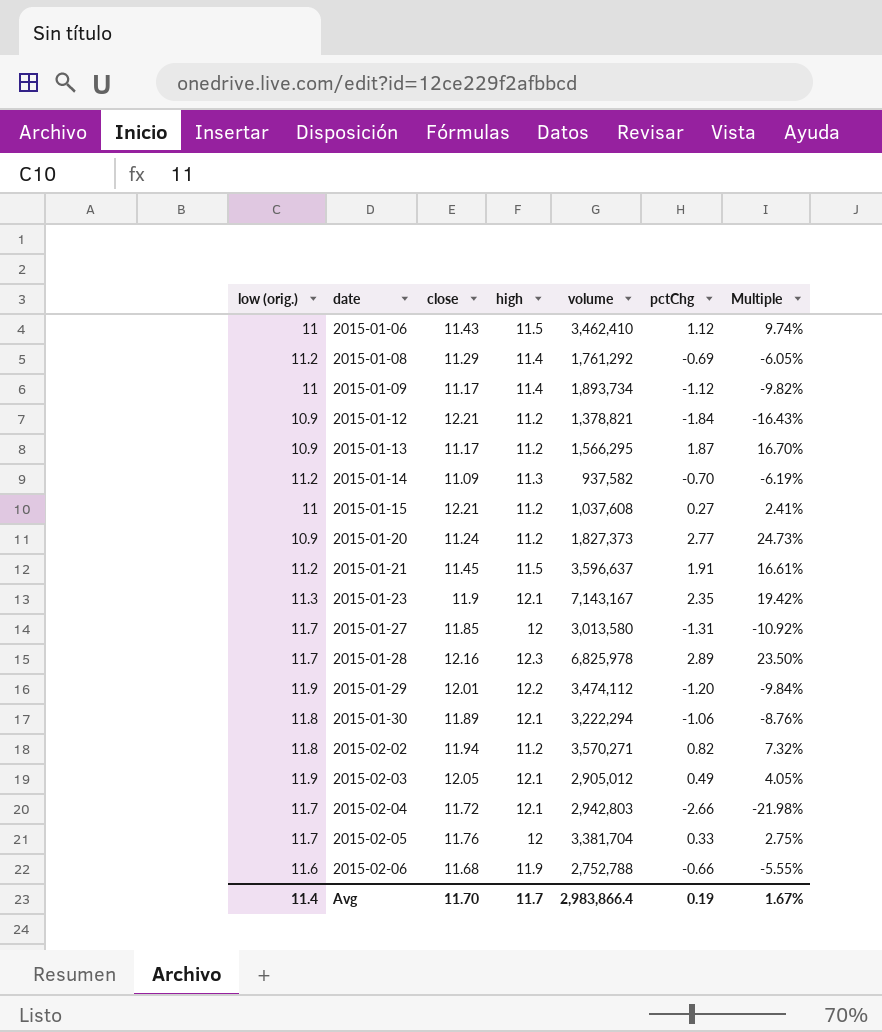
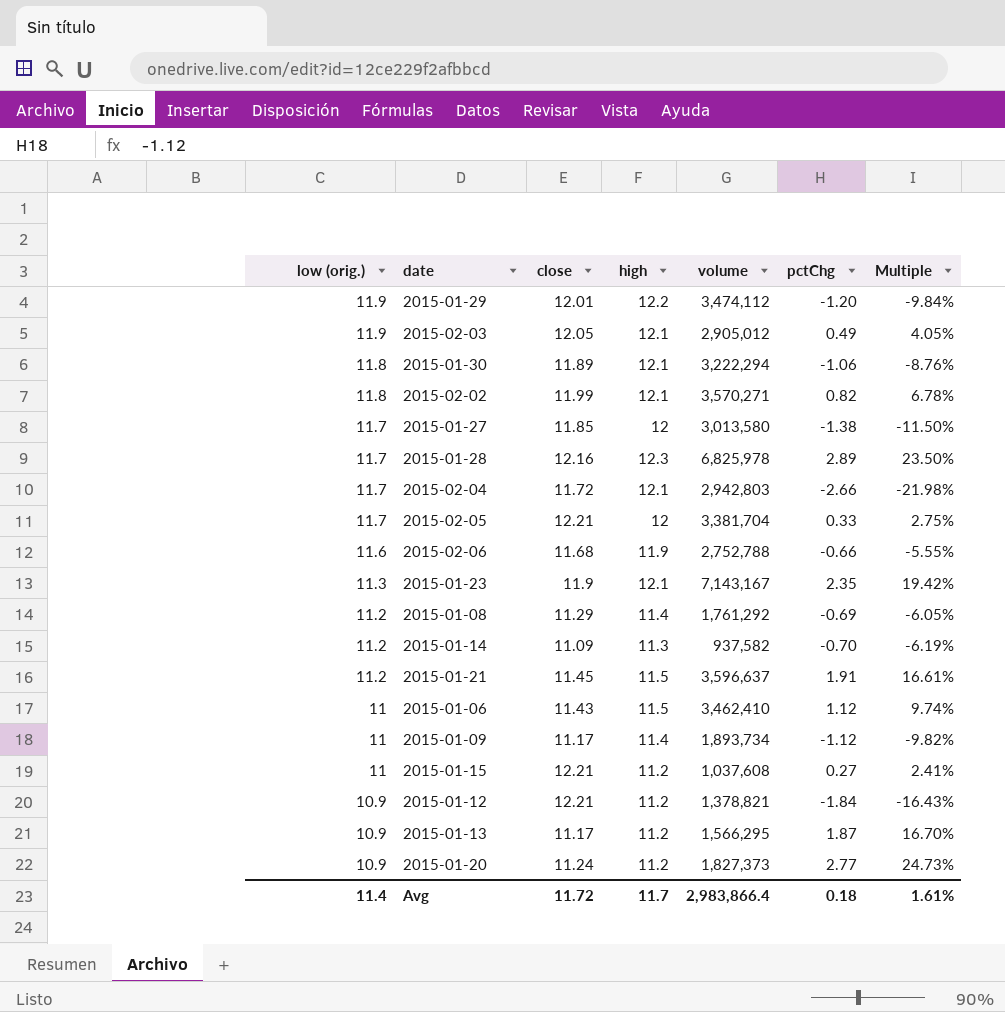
row order: date ascending -> low (orig.) descending
2015-02-02 | close: 11.94 -> 11.99
2015-02-02 | high: 11.2 -> 12.1
2015-02-02 | Multiple: 7.32% -> 6.78%
2015-01-27 | pctChg: -1.31 -> -1.38
2015-01-27 | Multiple: -10.92% -> -11.50%
2015-02-05 | close: 11.76 -> 12.21
Avg | close: 11.70 -> 11.72
Avg | pctChg: 0.19 -> 0.18
Avg | Multiple: 1.67% -> 1.61%

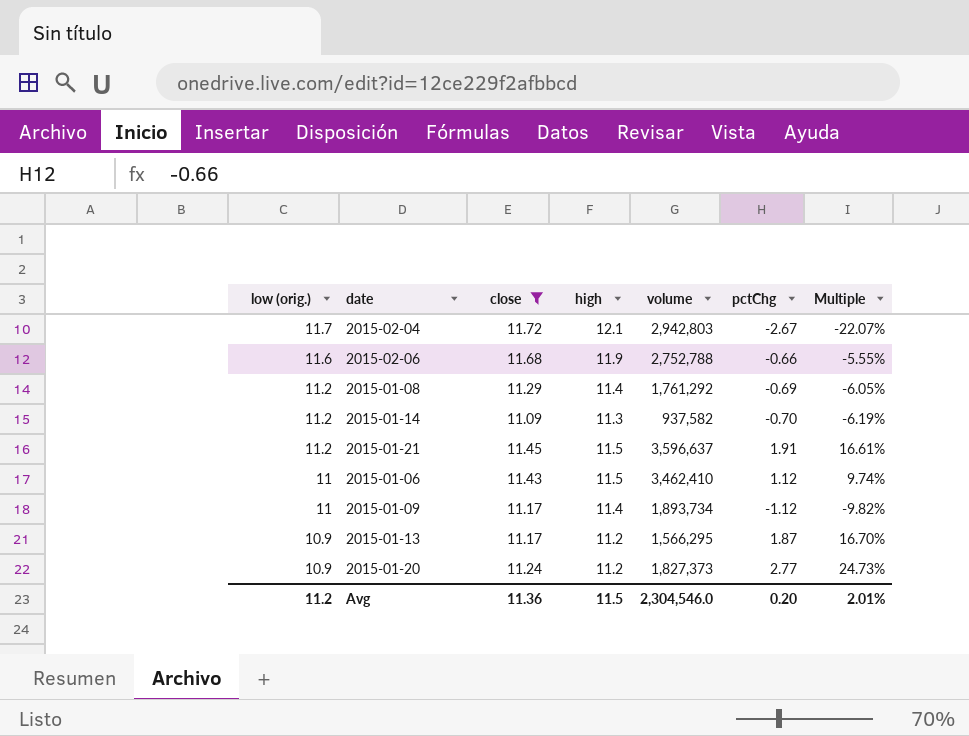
filter: none -> close <= 11.72
2015-02-04 | pctChg: -2.66 -> -2.67
2015-02-04 | Multiple: -21.98% -> -22.07%
Avg | low (orig.): 11.4 -> 11.2
Avg | close: 11.72 -> 11.36
Avg | high: 11.7 -> 11.5
Avg | volume: 2,983,866.4 -> 2,304,546.0
Avg | pctChg: 0.18 -> 0.20
Avg | Multiple: 1.61% -> 2.01%

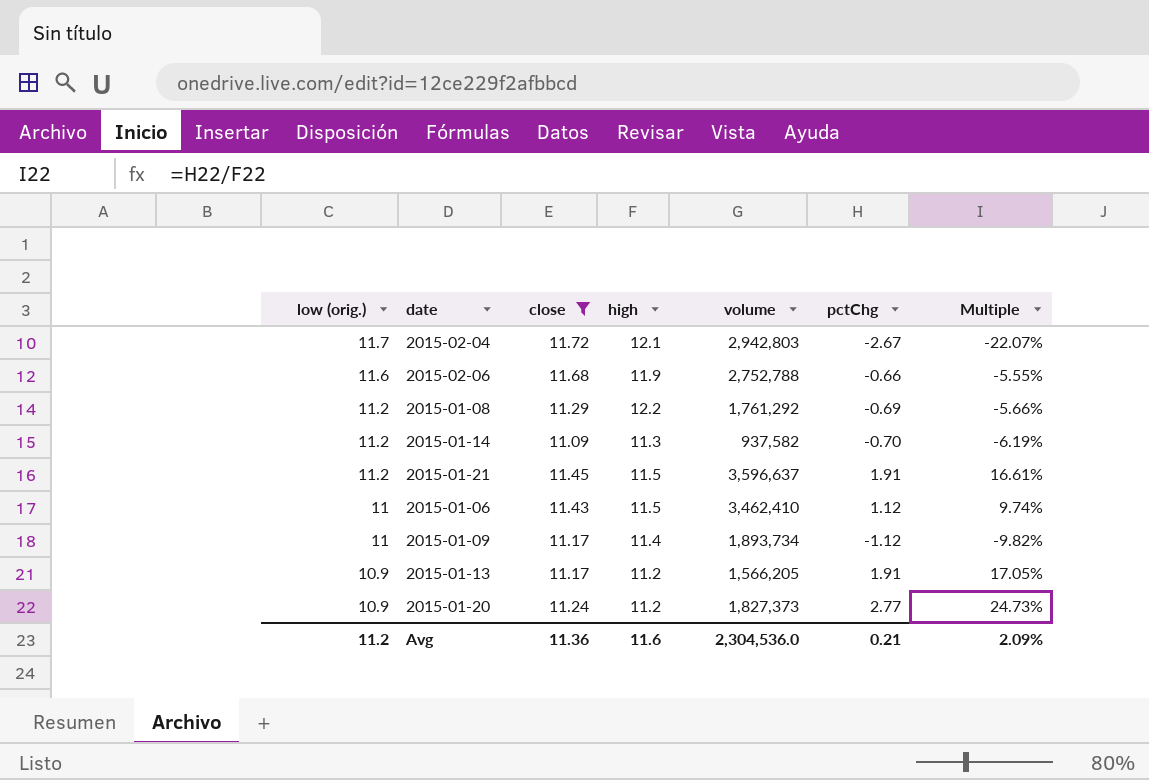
2015-01-08 | high: 11.4 -> 12.2
2015-01-08 | Multiple: -6.05% -> -5.66%
2015-01-13 | volume: 1,566,295 -> 1,566,205
2015-01-13 | pctChg: 1.87 -> 1.91
2015-01-13 | Multiple: 16.70% -> 17.05%
Avg | high: 11.5 -> 11.6
Avg | volume: 2,304,546.0 -> 2,304,536.0
Avg | pctChg: 0.20 -> 0.21
Avg | Multiple: 2.01% -> 2.09%

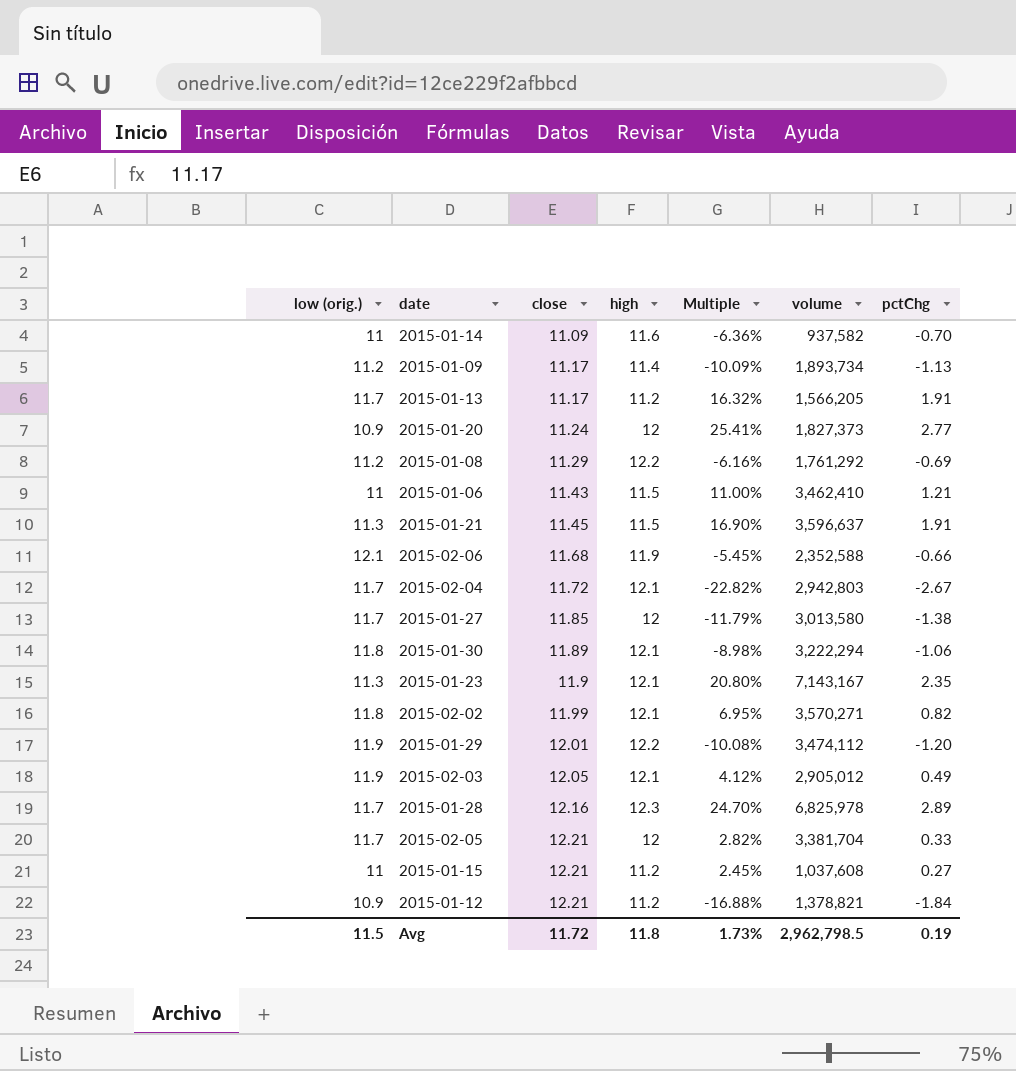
filter: close <= 11.72 -> none
row order: low (orig.) descending -> close ascending
column Multiple | formula: [pctChg] / [high] -> [pctChg] / [low (orig.)]
column Multiple | position: 7 -> 5
2015-01-14 | low (orig.): 11.2 -> 11
2015-01-14 | high: 11.3 -> 11.6
2015-01-09 | low (orig.): 11 -> 11.2
2015-01-09 | pctChg: -1.12 -> -1.13
2015-01-13 | low (orig.): 10.9 -> 11.7
2015-01-20 | high: 11.2 -> 12
2015-01-06 | pctChg: 1.12 -> 1.21
2015-01-21 | low (orig.): 11.2 -> 11.3
2015-02-06 | low (orig.): 11.6 -> 12.1
2015-02-06 | volume: 2,752,788 -> 2,352,588
Avg | low (orig.): 11.2 -> 11.5
Avg | close: 11.36 -> 11.72
Avg | high: 11.6 -> 11.8
Avg | Multiple: 2.09% -> 1.73%
Avg | volume: 2,304,536.0 -> 2,962,798.5
Avg | pctChg: 0.21 -> 0.19

